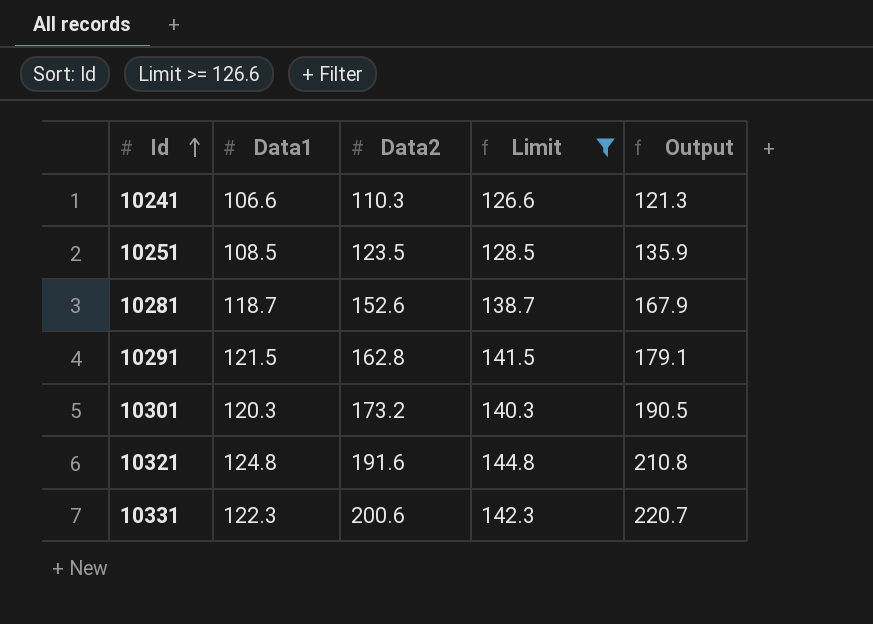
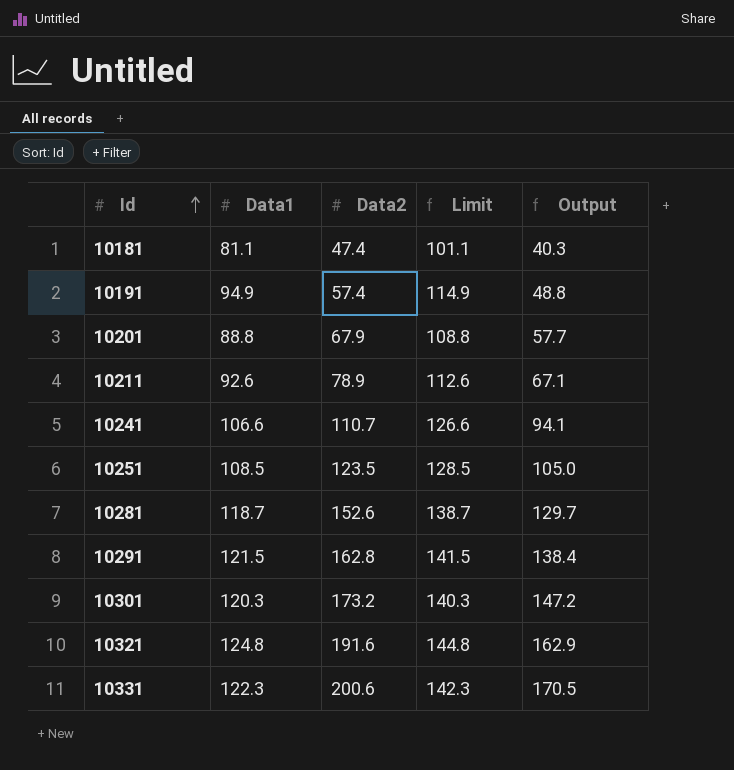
filter: Limit >= 126.6 -> none
column Output | formula: [Data2] * 1.1 -> [Data2] * 0.85
10241 | Data2: 110.3 -> 110.7

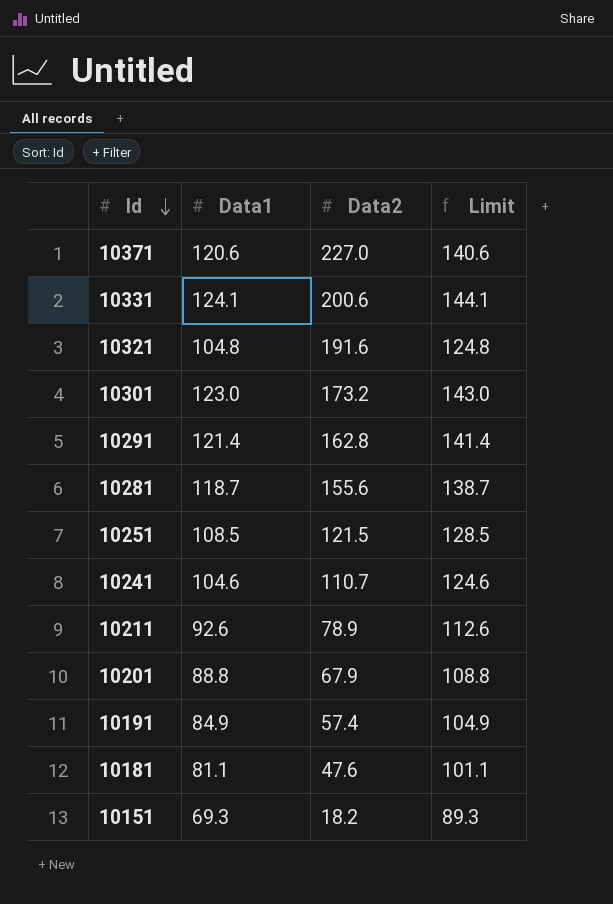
row order: Id ascending -> Id descending
column Output | formula: [Data2] * 0.85 -> none
row 10371: none -> 120.6 | 227.0 | 140.6
10331 | Data1: 122.3 -> 124.1
10331 | Limit: 142.3 -> 144.1
10321 | Data1: 124.8 -> 104.8
10321 | Limit: 144.8 -> 124.8
10301 | Data1: 120.3 -> 123.0
10301 | Limit: 140.3 -> 143.0
10291 | Data1: 121.5 -> 121.4
10291 | Limit: 141.5 -> 141.4
10281 | Data2: 152.6 -> 155.6
10251 | Data2: 123.5 -> 121.5
10241 | Data1: 106.6 -> 104.6
10241 | Limit: 126.6 -> 124.6
10191 | Data1: 94.9 -> 84.9
10191 | Limit: 114.9 -> 104.9
10181 | Data2: 47.4 -> 47.6
row 10151: none -> 69.3 | 18.2 | 89.3

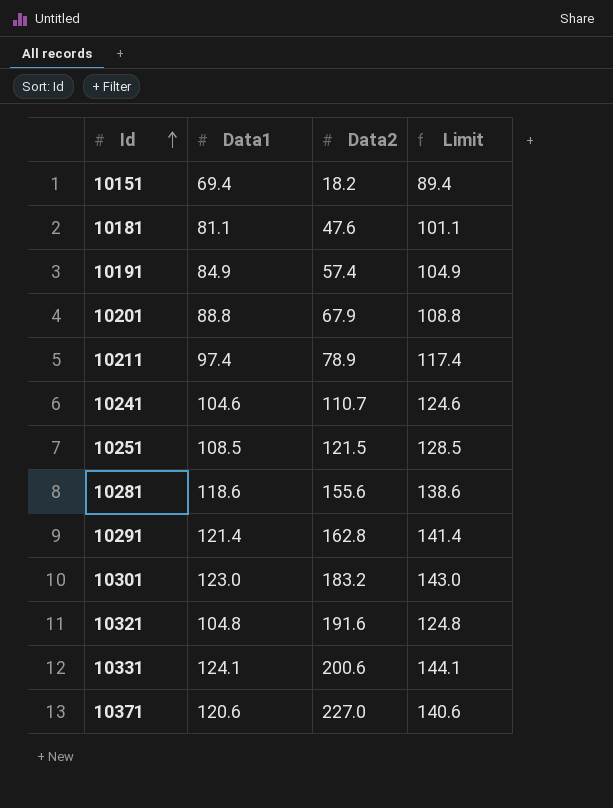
row order: Id descending -> Id ascending
10151 | Data1: 69.3 -> 69.4
10151 | Limit: 89.3 -> 89.4
10211 | Data1: 92.6 -> 97.4
10211 | Limit: 112.6 -> 117.4
10281 | Data1: 118.7 -> 118.6
10281 | Limit: 138.7 -> 138.6
10301 | Data2: 173.2 -> 183.2

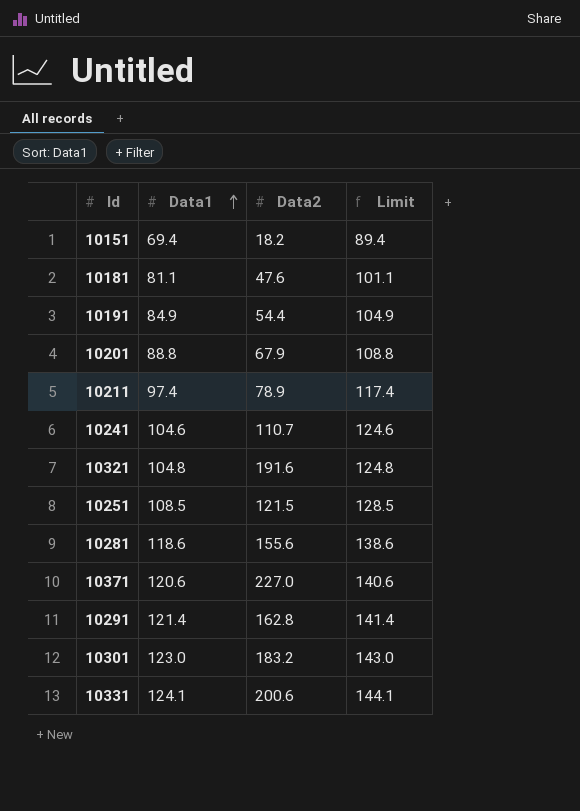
row order: Id ascending -> Data1 ascending
10191 | Data2: 57.4 -> 54.4

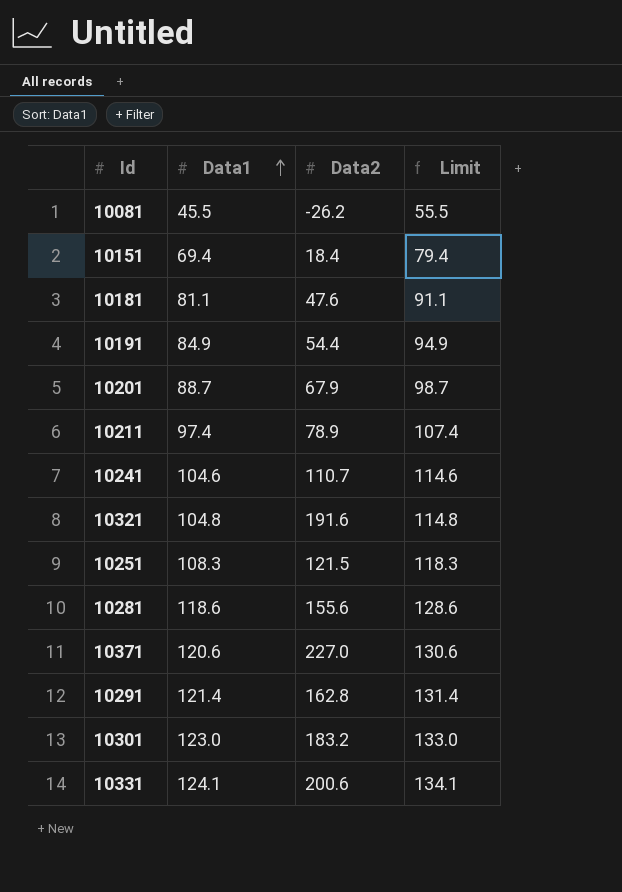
column Limit | formula: [Data1] + 20 -> [Data1] + 10
row 10081: none -> 45.5 | -26.2 | 55.5
10151 | Data2: 18.2 -> 18.4
10201 | Data1: 88.8 -> 88.7
10251 | Data1: 108.5 -> 108.3

